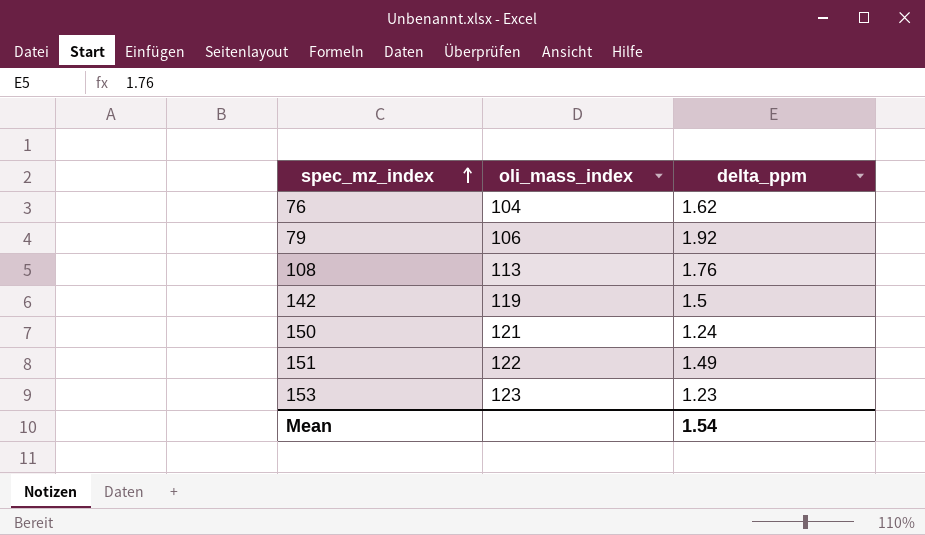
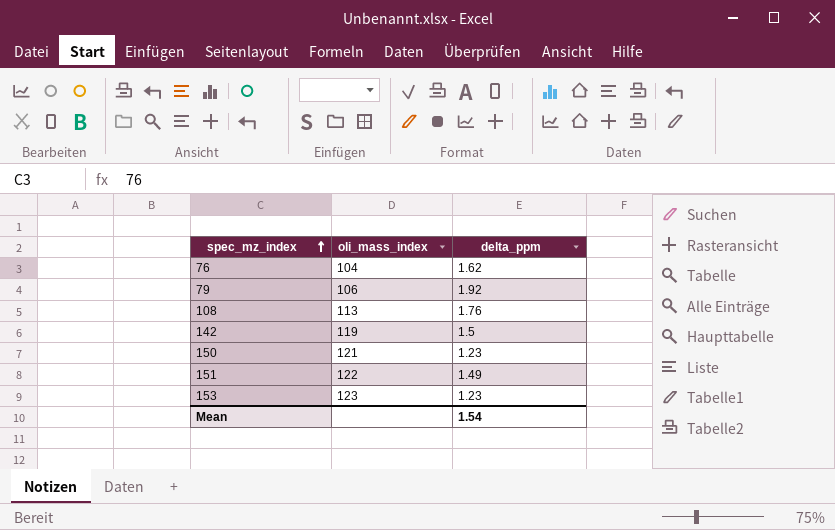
150 | delta_ppm: 1.24 -> 1.23

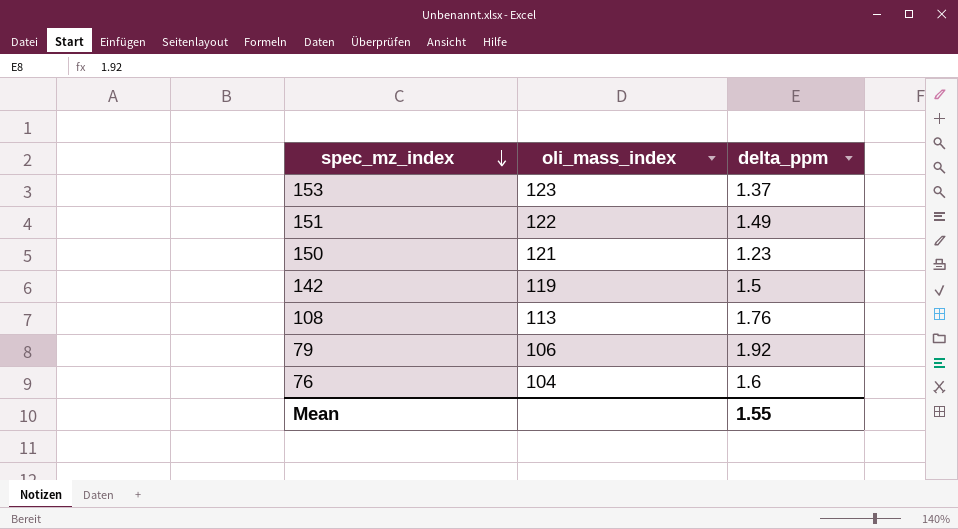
row order: spec_mz_index ascending -> spec_mz_index descending
153 | delta_ppm: 1.23 -> 1.37
76 | delta_ppm: 1.62 -> 1.6
Mean | delta_ppm: 1.54 -> 1.55

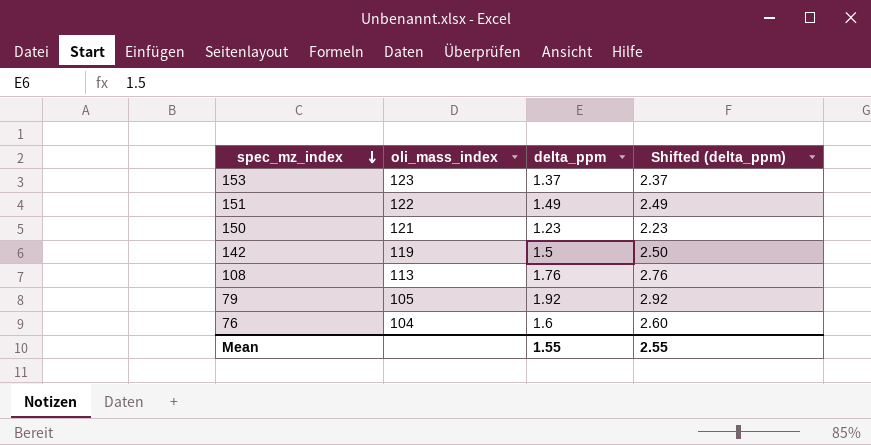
column Shifted (delta_ppm) | formula: none -> [delta_ppm] + 1
79 | oli_mass_index: 106 -> 105

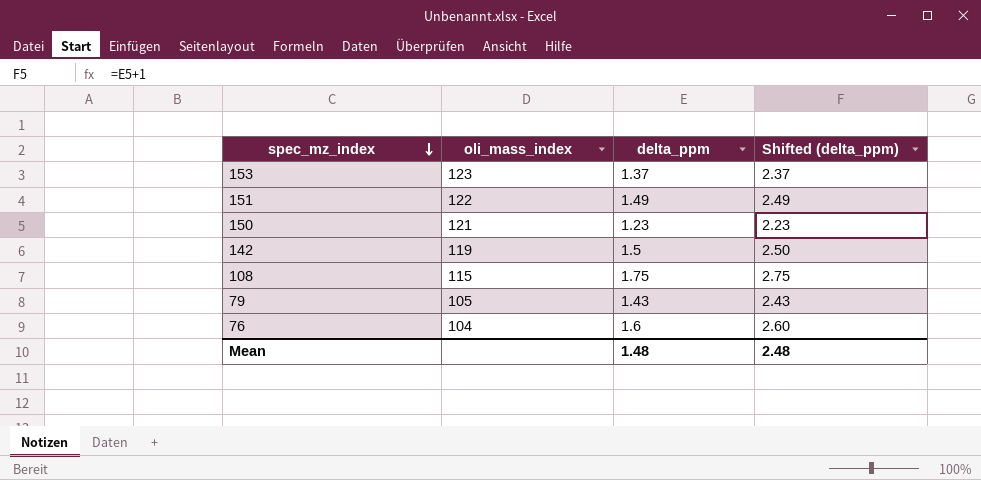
108 | oli_mass_index: 113 -> 115
108 | delta_ppm: 1.76 -> 1.75
108 | Shifted (delta_ppm): 2.76 -> 2.75
79 | delta_ppm: 1.92 -> 1.43
79 | Shifted (delta_ppm): 2.92 -> 2.43
Mean | delta_ppm: 1.55 -> 1.48
Mean | Shifted (delta_ppm): 2.55 -> 2.48

